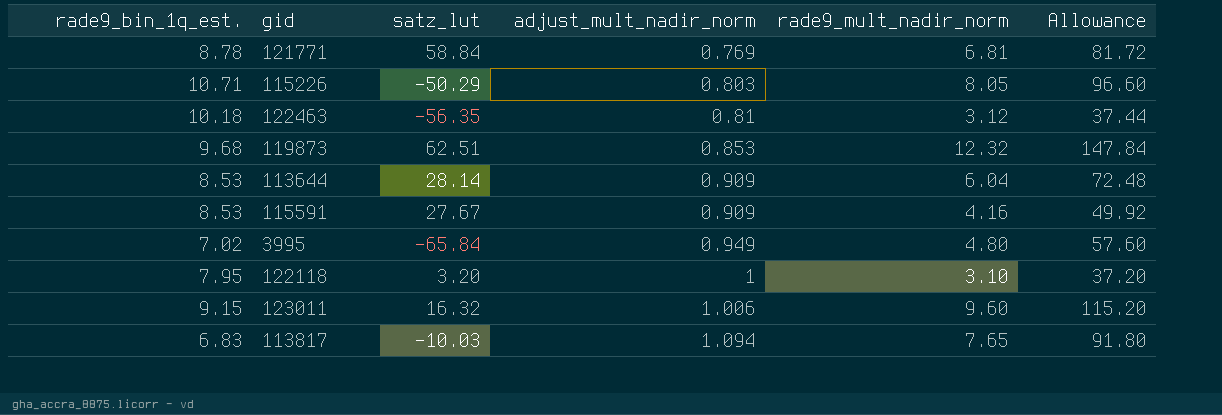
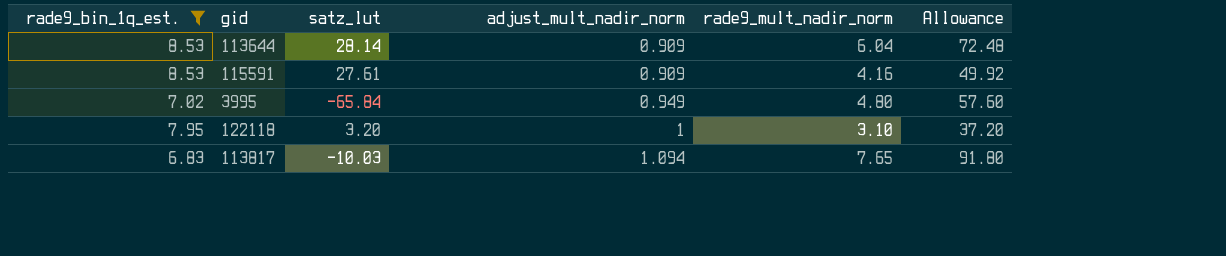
filter: none -> rade9_bin_1q_est. <= 8.53
115591 | satz_lut: 27.67 -> 27.61

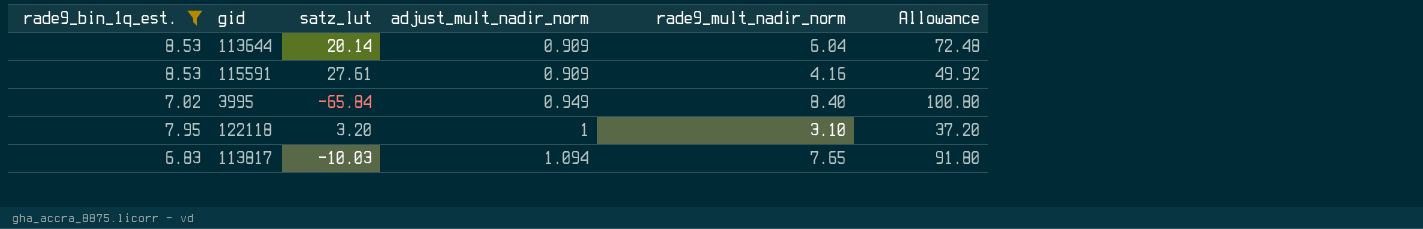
113644 | satz_lut: 28.14 -> 20.14
3995 | rade9_mult_nadir_norm: 4.80 -> 8.40
3995 | Allowance: 57.60 -> 100.80

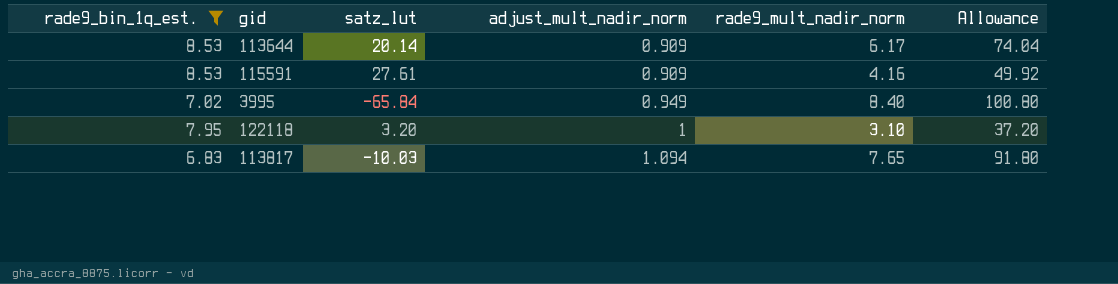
113644 | rade9_mult_nadir_norm: 6.04 -> 6.17
113644 | Allowance: 72.48 -> 74.04

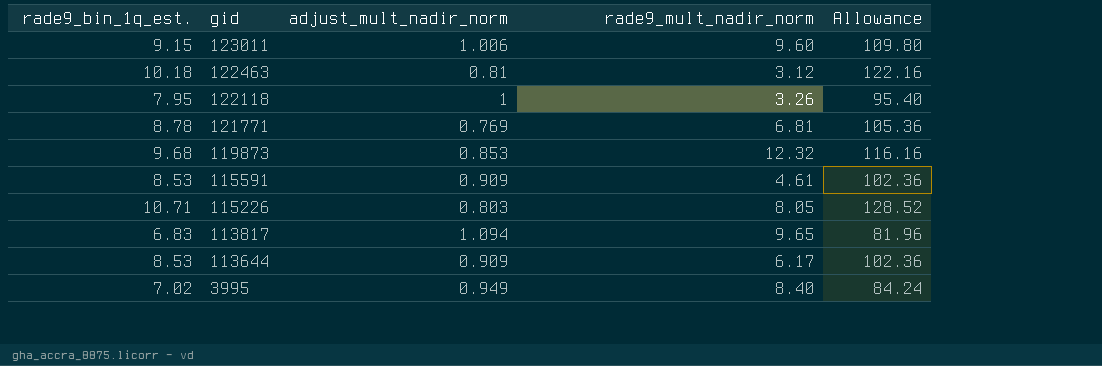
filter: rade9_bin_1q_est. <= 8.53 -> none
row order: adjust_mult_nadir_norm ascending -> gid descending
column satz_lut | position: 3 -> none
column Allowance | formula: [rade9_mult_nadir_norm] * 12 -> [rade9_bin_1q_est.] * 12
122118 | rade9_mult_nadir_norm: 3.10 -> 3.26
115591 | rade9_mult_nadir_norm: 4.16 -> 4.61
113817 | rade9_mult_nadir_norm: 7.65 -> 9.65

